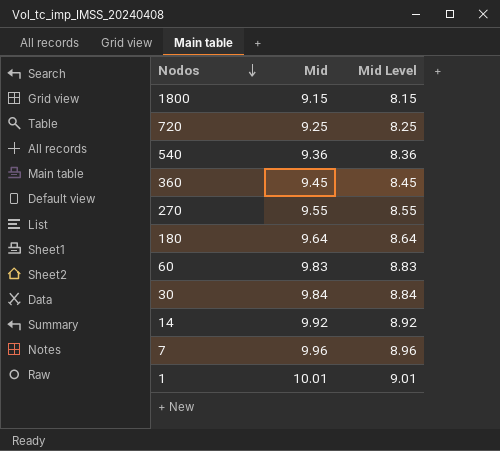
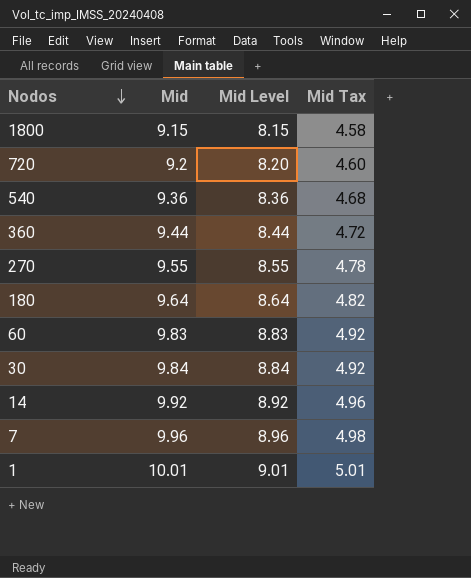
column Mid Tax | formula: none -> [Mid] * 0.5
720 | Mid: 9.25 -> 9.2
720 | Mid Level: 8.25 -> 8.20
360 | Mid: 9.45 -> 9.44
360 | Mid Level: 8.45 -> 8.44

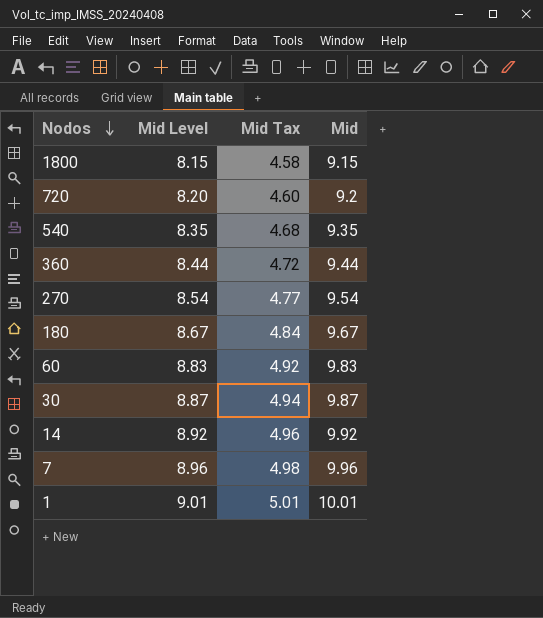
column Mid | position: 2 -> 4
540 | Mid Level: 8.36 -> 8.35
540 | Mid: 9.36 -> 9.35
270 | Mid Level: 8.55 -> 8.54
270 | Mid Tax: 4.78 -> 4.77
270 | Mid: 9.55 -> 9.54
180 | Mid Level: 8.64 -> 8.67
180 | Mid Tax: 4.82 -> 4.84
180 | Mid: 9.64 -> 9.67
30 | Mid Level: 8.84 -> 8.87
30 | Mid Tax: 4.92 -> 4.94
30 | Mid: 9.84 -> 9.87

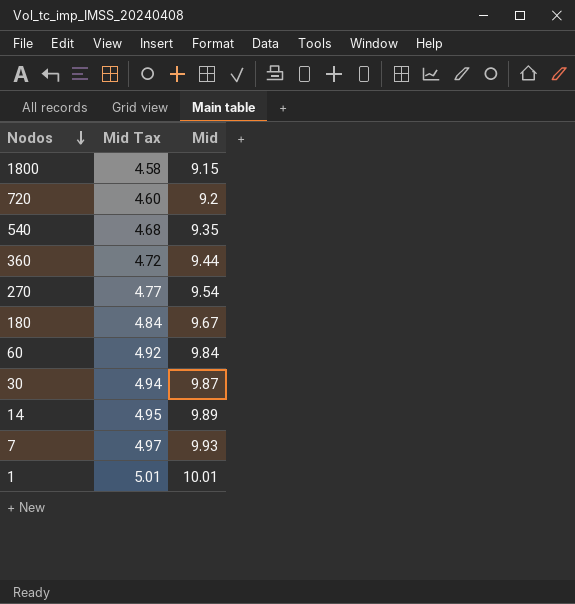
column Mid Level | formula: [Mid] - 1 -> none
60 | Mid: 9.83 -> 9.84
14 | Mid Tax: 4.96 -> 4.95
14 | Mid: 9.92 -> 9.89
7 | Mid Tax: 4.98 -> 4.97
7 | Mid: 9.96 -> 9.93

